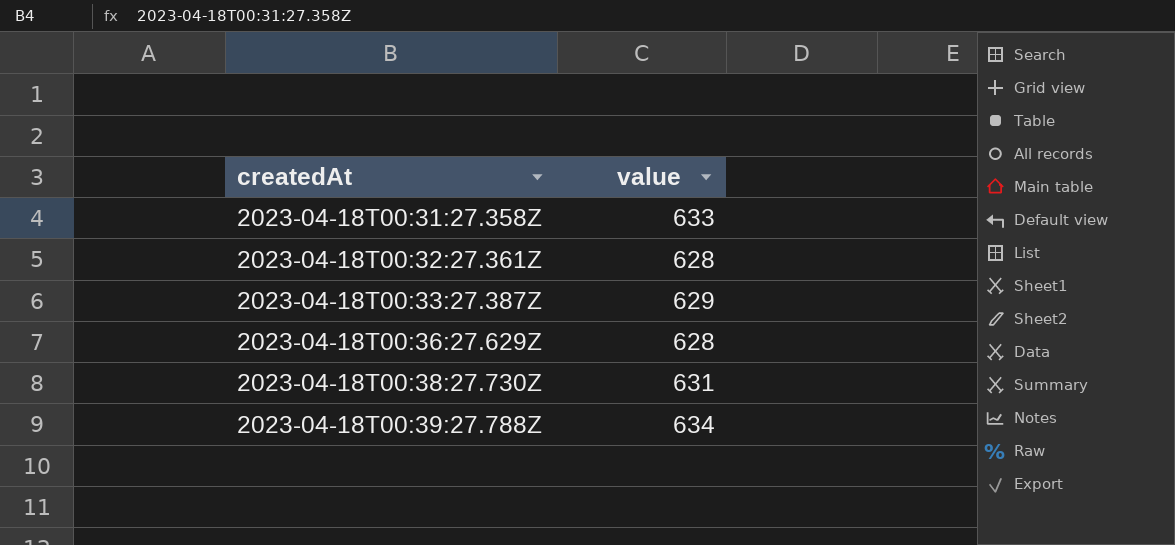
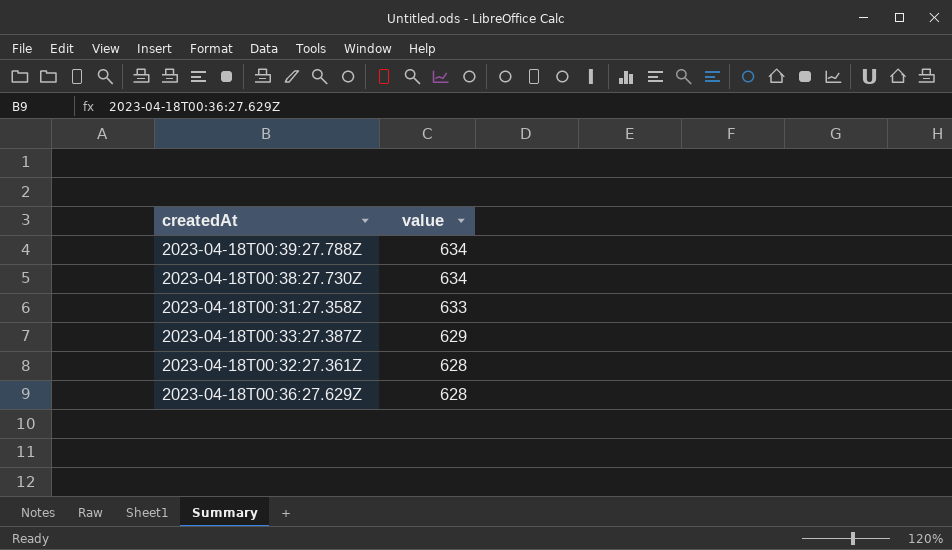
row order: createdAt ascending -> value descending
2023-04-18T00:38:27.730Z | value: 631 -> 634

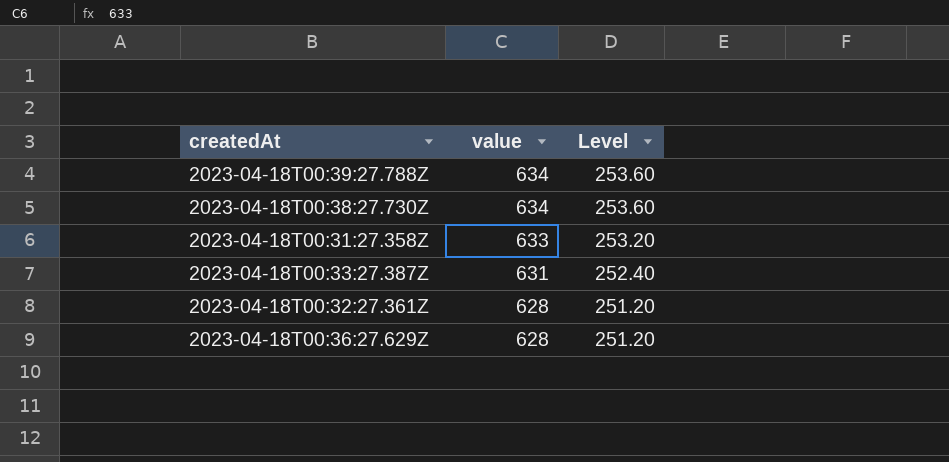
column Level | formula: none -> [value] * 0.4
2023-04-18T00:33:27.387Z | value: 629 -> 631

